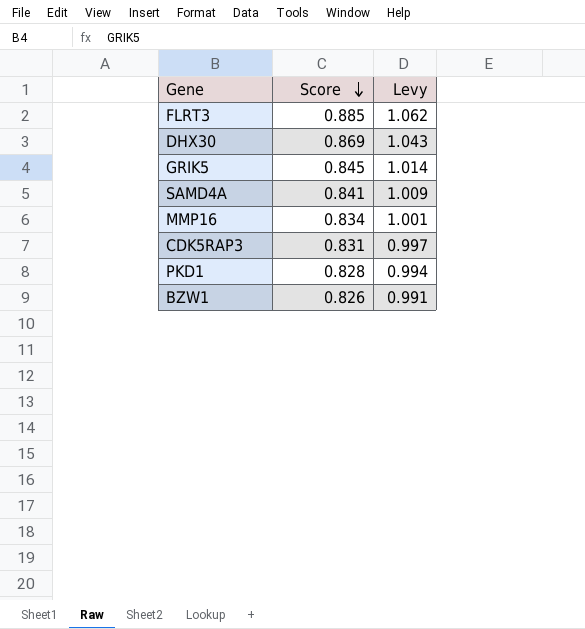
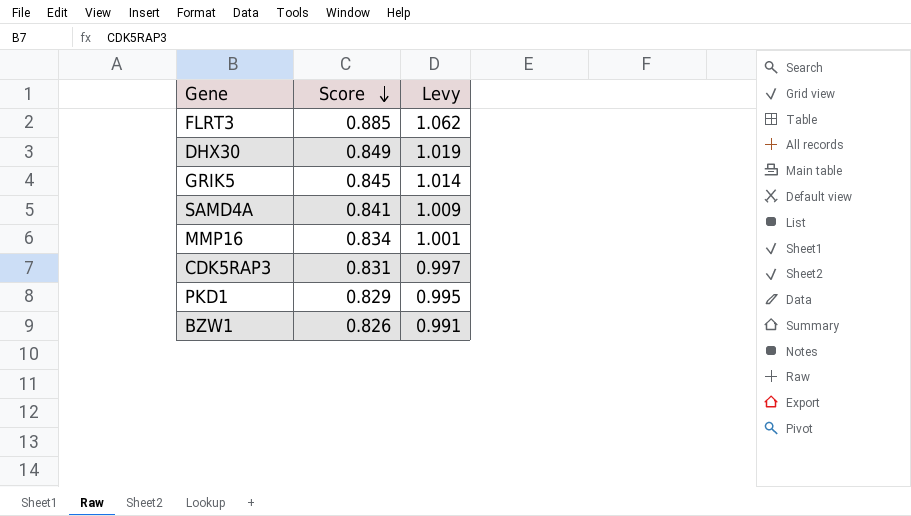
DHX30 | Score: 0.869 -> 0.849
DHX30 | Levy: 1.043 -> 1.019
PKD1 | Score: 0.828 -> 0.829
PKD1 | Levy: 0.994 -> 0.995

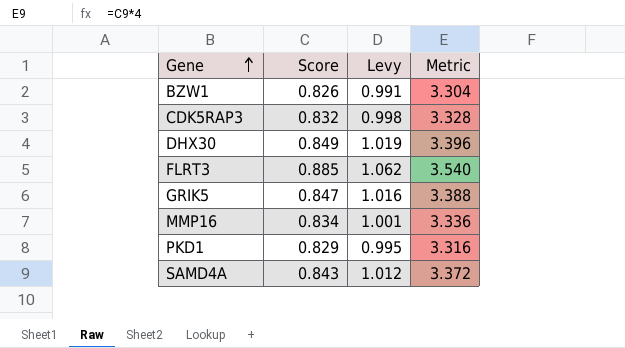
row order: Score descending -> Gene ascending
column Metric | formula: none -> [Score] * 4
CDK5RAP3 | Score: 0.831 -> 0.832
CDK5RAP3 | Levy: 0.997 -> 0.998
GRIK5 | Score: 0.845 -> 0.847
GRIK5 | Levy: 1.014 -> 1.016
SAMD4A | Score: 0.841 -> 0.843
SAMD4A | Levy: 1.009 -> 1.012

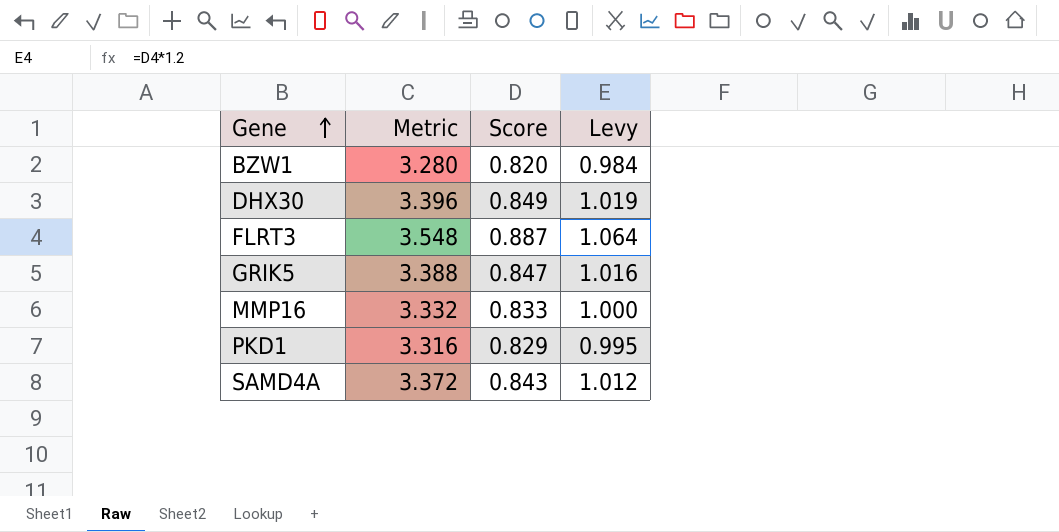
column Metric | position: 4 -> 2
row CDK5RAP3: 0.832 | 0.998 | 3.328 -> none
BZW1 | Metric: 3.304 -> 3.280
BZW1 | Score: 0.826 -> 0.820
BZW1 | Levy: 0.991 -> 0.984
FLRT3 | Metric: 3.540 -> 3.548
FLRT3 | Score: 0.885 -> 0.887
FLRT3 | Levy: 1.062 -> 1.064
MMP16 | Metric: 3.336 -> 3.332
MMP16 | Score: 0.834 -> 0.833
MMP16 | Levy: 1.001 -> 1.000

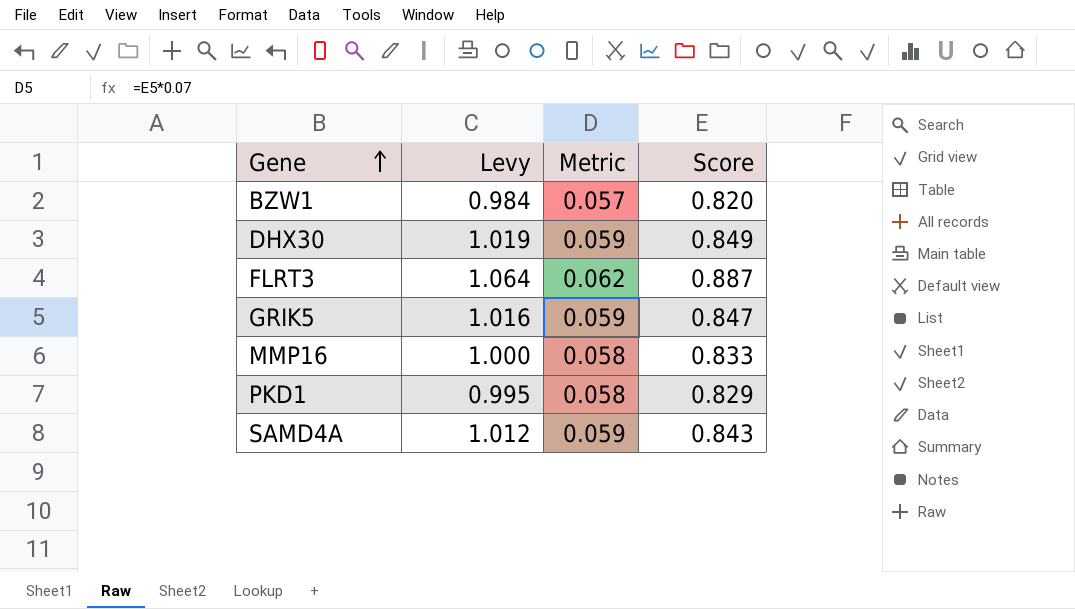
column Levy | position: 4 -> 2
column Metric | formula: [Score] * 4 -> [Score] * 0.07

